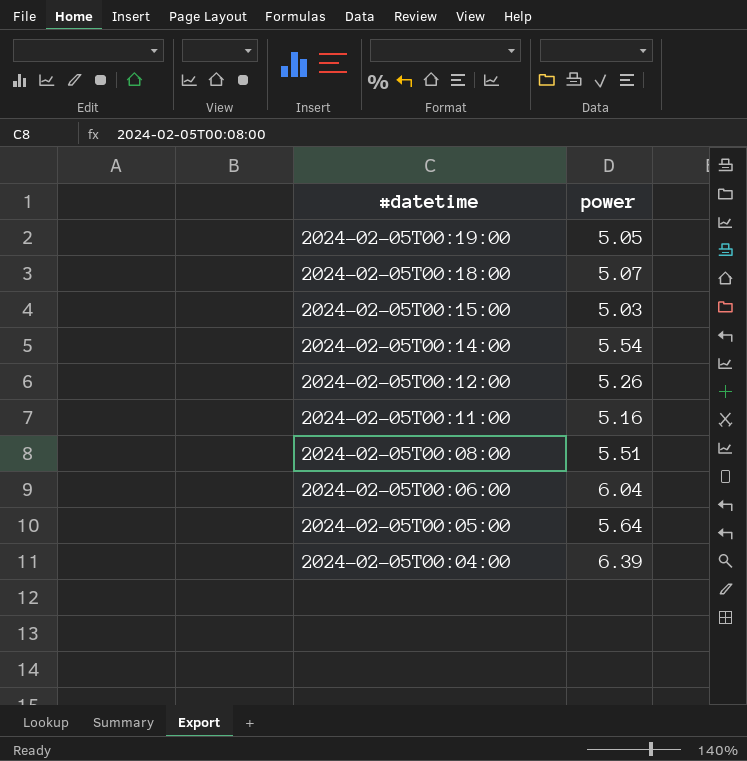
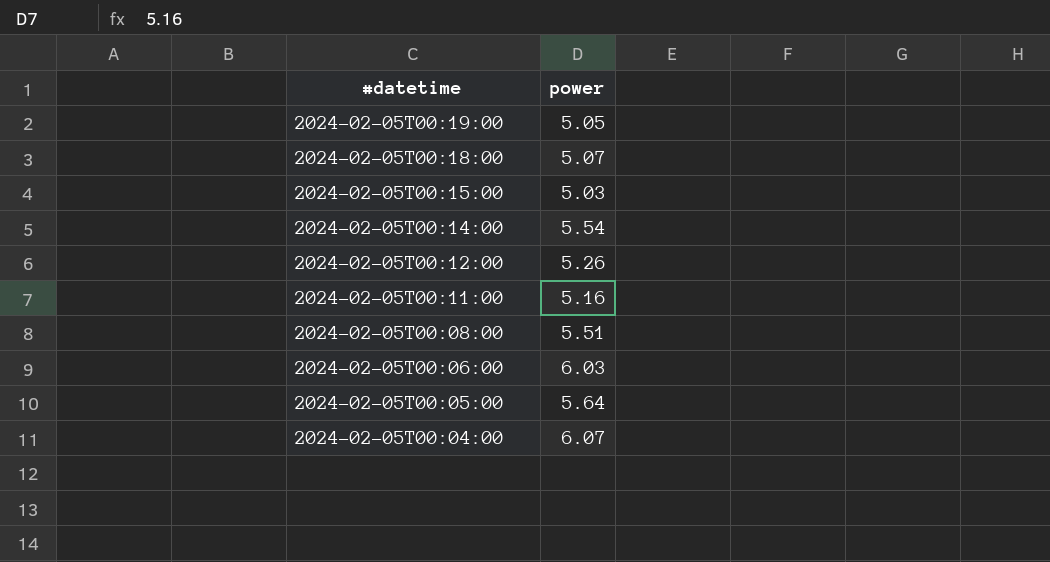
2024-02-05T00:06:00 | power: 6.04 -> 6.03
2024-02-05T00:04:00 | power: 6.39 -> 6.07

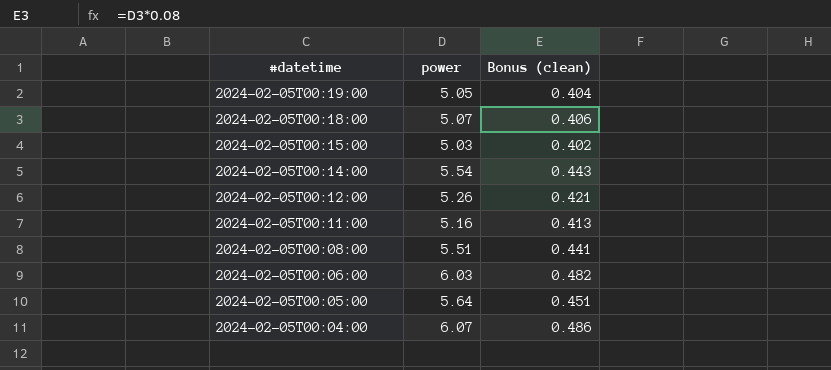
column Bonus (clean) | formula: none -> [power] * 0.08

